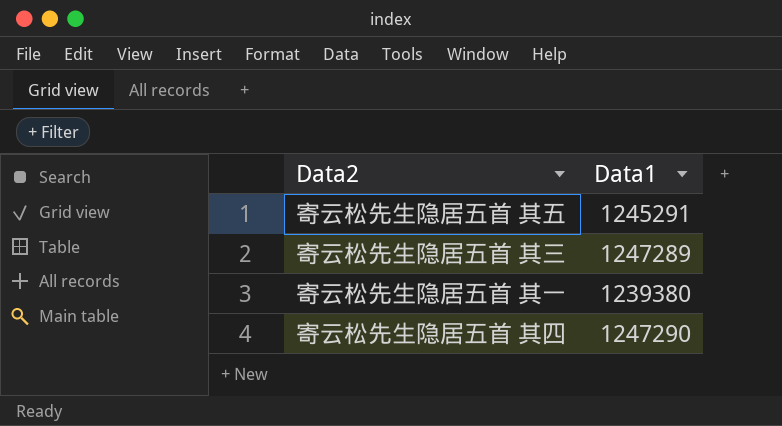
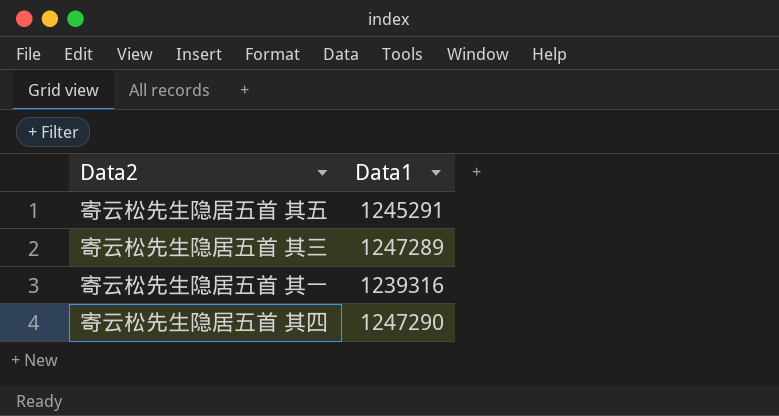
寄云松先生隐居五首 其一 | Data1: 1239380 -> 1239316

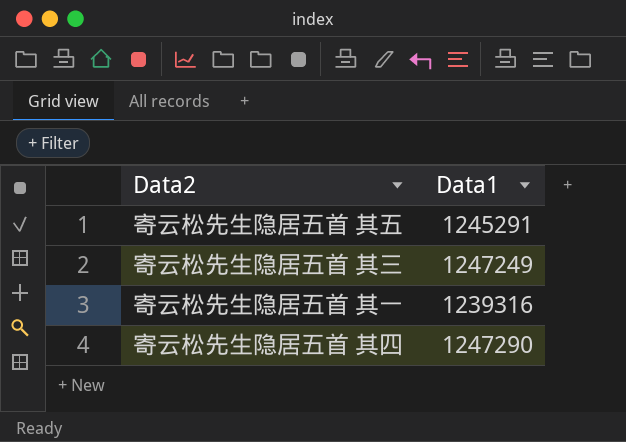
寄云松先生隐居五首 其三 | Data1: 1247289 -> 1247249

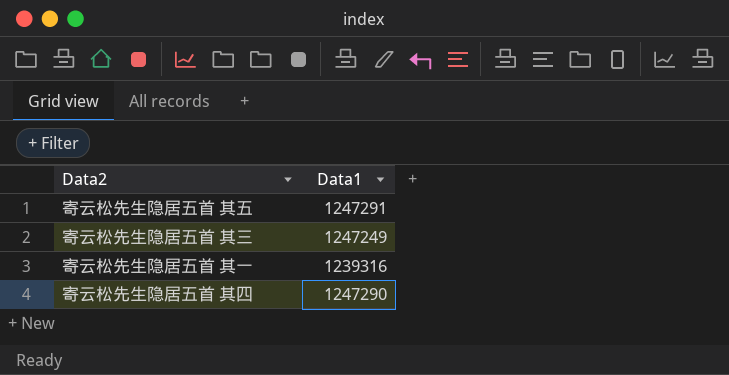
寄云松先生隐居五首 其五 | Data1: 1245291 -> 1247291

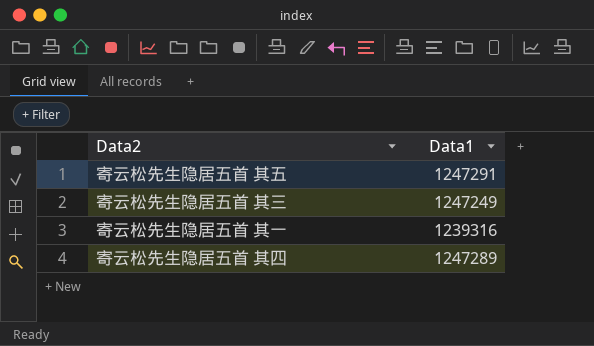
寄云松先生隐居五首 其四 | Data1: 1247290 -> 1247289

